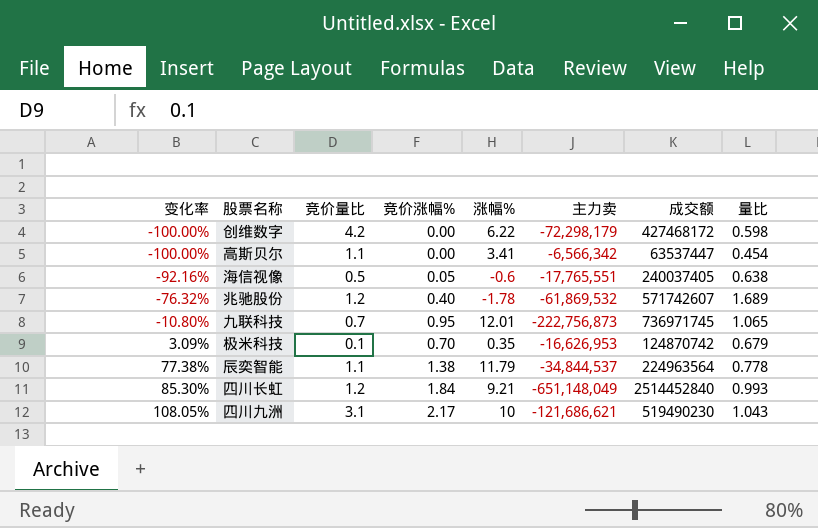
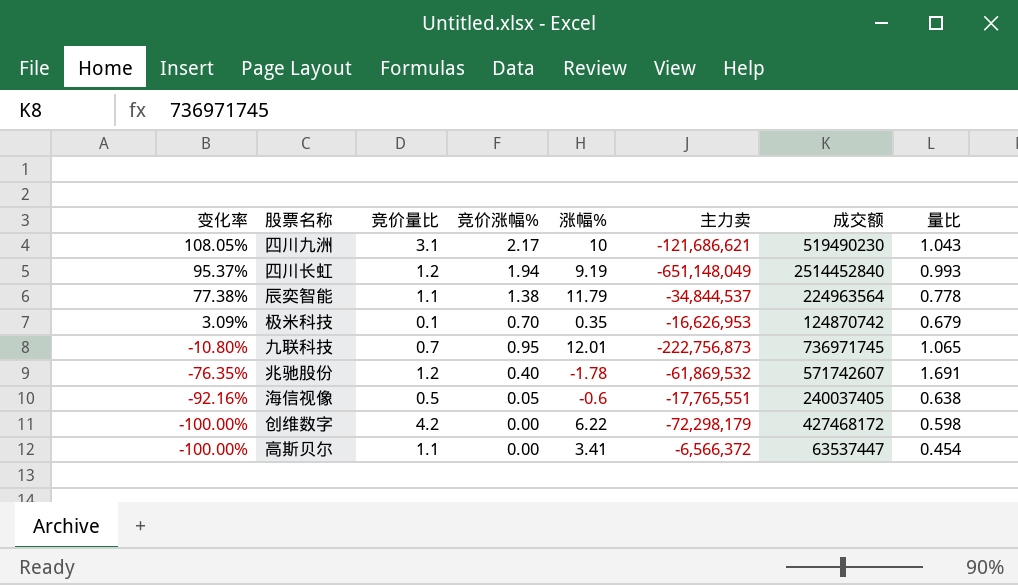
row order: 变化率 ascending -> 变化率 descending
四川长虹 | 变化率: 85.30% -> 95.37%
四川长虹 | 竞价涨幅%: 1.84 -> 1.94
四川长虹 | 涨幅%: 9.21 -> 9.19
兆驰股份 | 变化率: -76.32% -> -76.35%
兆驰股份 | 量比: 1.689 -> 1.691
高斯贝尔 | 主力卖: -6,566,342 -> -6,566,372

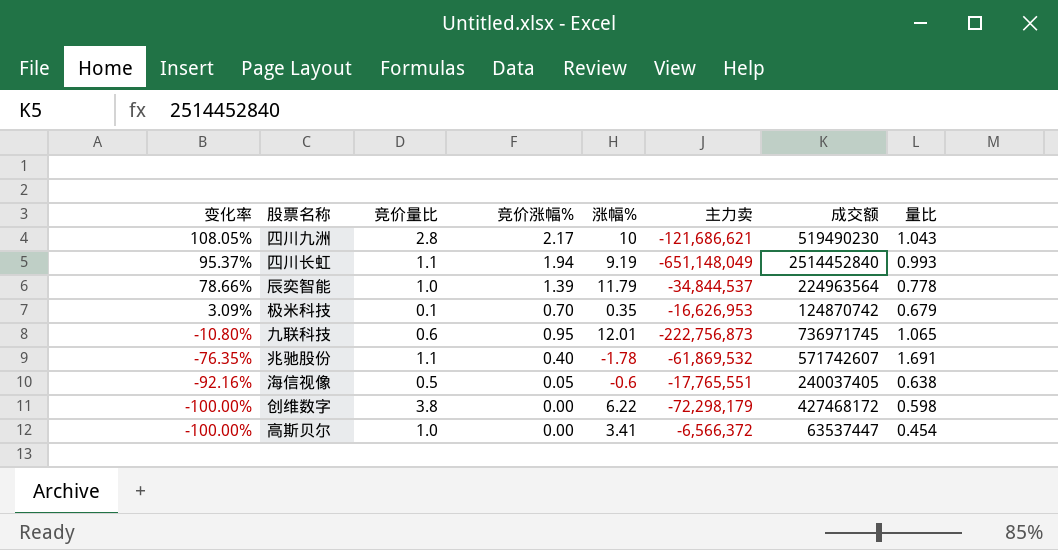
四川九洲 | 竞价量比: 3.1 -> 2.8
四川长虹 | 竞价量比: 1.2 -> 1.1
辰奕智能 | 变化率: 77.38% -> 78.66%
辰奕智能 | 竞价量比: 1.1 -> 1.0
辰奕智能 | 竞价涨幅%: 1.38 -> 1.39
九联科技 | 竞价量比: 0.7 -> 0.6
兆驰股份 | 竞价量比: 1.2 -> 1.1
创维数字 | 竞价量比: 4.2 -> 3.8
高斯贝尔 | 竞价量比: 1.1 -> 1.0

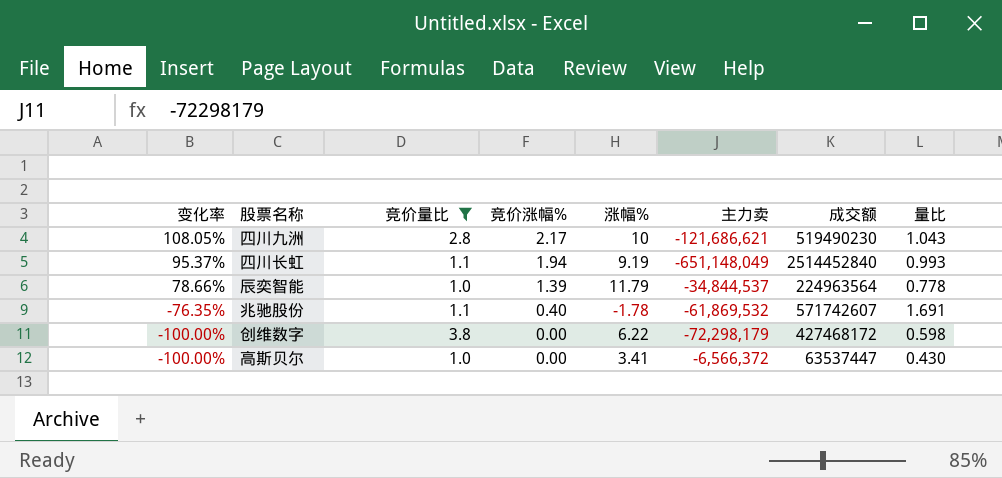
filter: none -> 竞价量比 >= 1.0
高斯贝尔 | 量比: 0.454 -> 0.430

